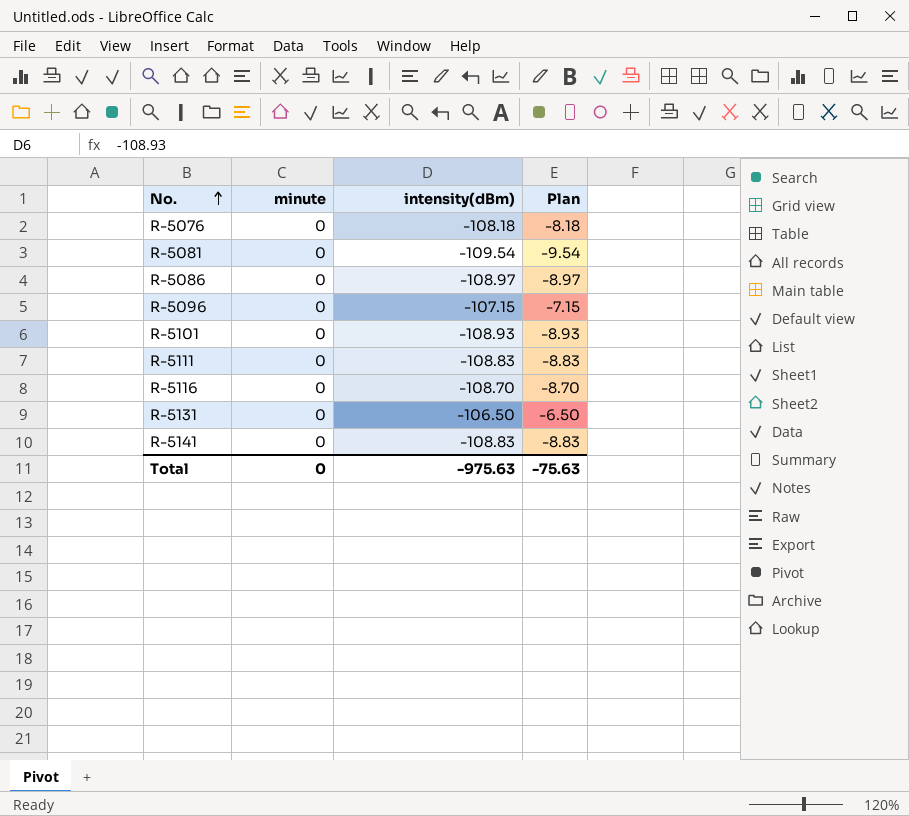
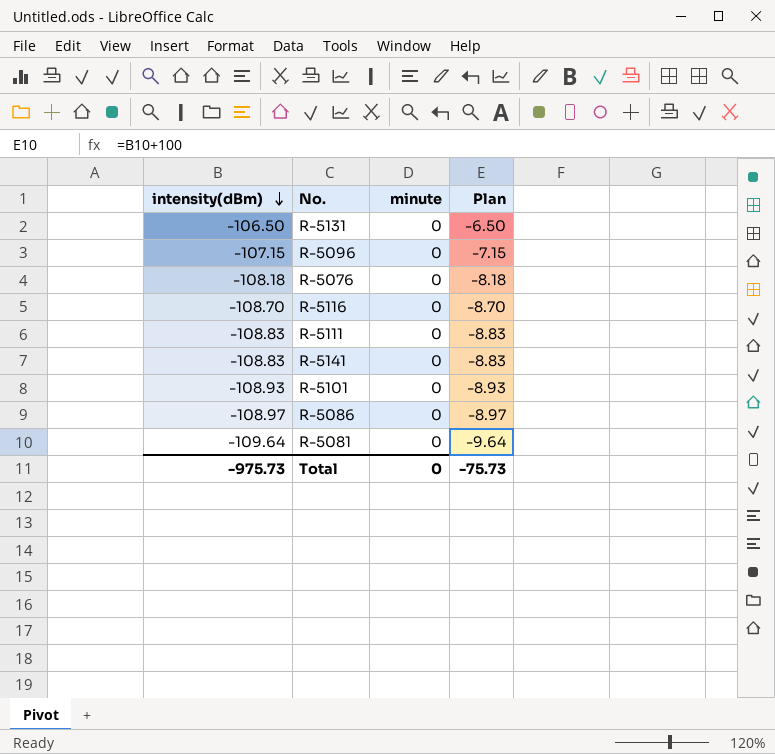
row order: No. ascending -> intensity(dBm) descending
column intensity(dBm) | position: 3 -> 1
R-5081 | intensity(dBm): -109.54 -> -109.64
R-5081 | Plan: -9.54 -> -9.64
Total | intensity(dBm): -975.63 -> -975.73
Total | Plan: -75.63 -> -75.73

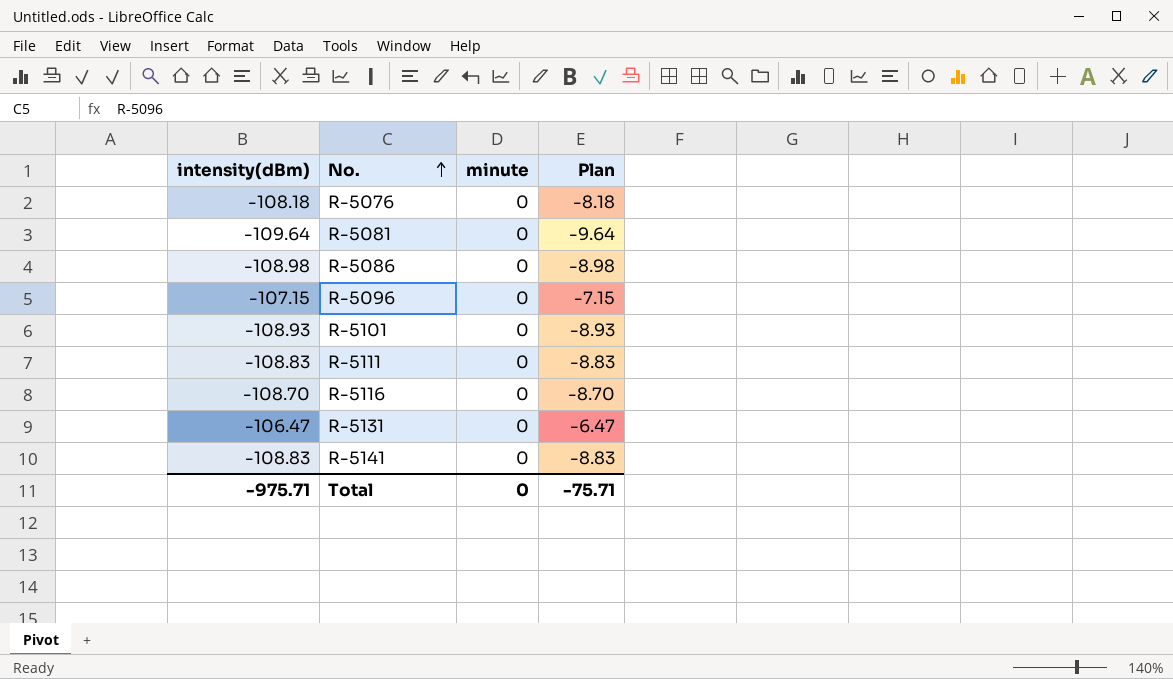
row order: intensity(dBm) descending -> No. ascending
R-5086 | intensity(dBm): -108.97 -> -108.98
R-5086 | Plan: -8.97 -> -8.98
R-5131 | intensity(dBm): -106.50 -> -106.47
R-5131 | Plan: -6.50 -> -6.47
Total | intensity(dBm): -975.73 -> -975.71
Total | Plan: -75.73 -> -75.71

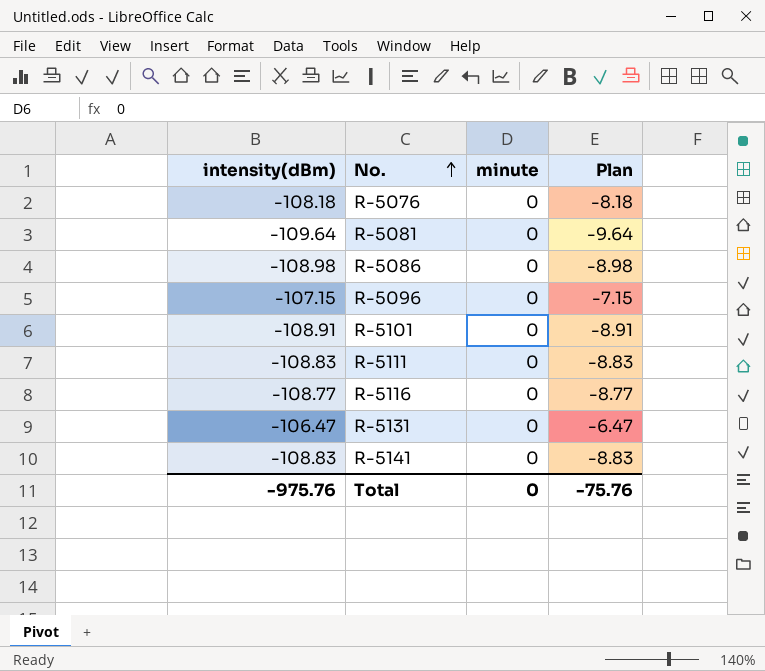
R-5101 | intensity(dBm): -108.93 -> -108.91
R-5101 | Plan: -8.93 -> -8.91
R-5116 | intensity(dBm): -108.70 -> -108.77
R-5116 | Plan: -8.70 -> -8.77
Total | intensity(dBm): -975.71 -> -975.76
Total | Plan: -75.71 -> -75.76

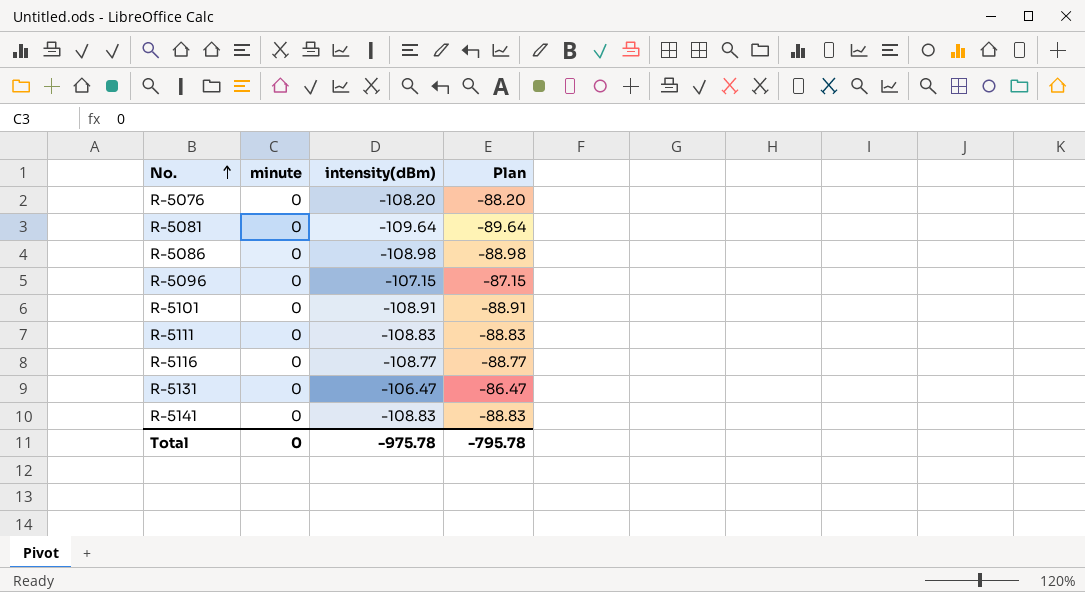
column intensity(dBm) | position: 1 -> 3
column Plan | formula: [intensity(dBm)] + 100 -> [intensity(dBm)] + 20
R-5076 | intensity(dBm): -108.18 -> -108.20
Total | intensity(dBm): -975.76 -> -975.78
Total | Plan: -75.76 -> -795.78

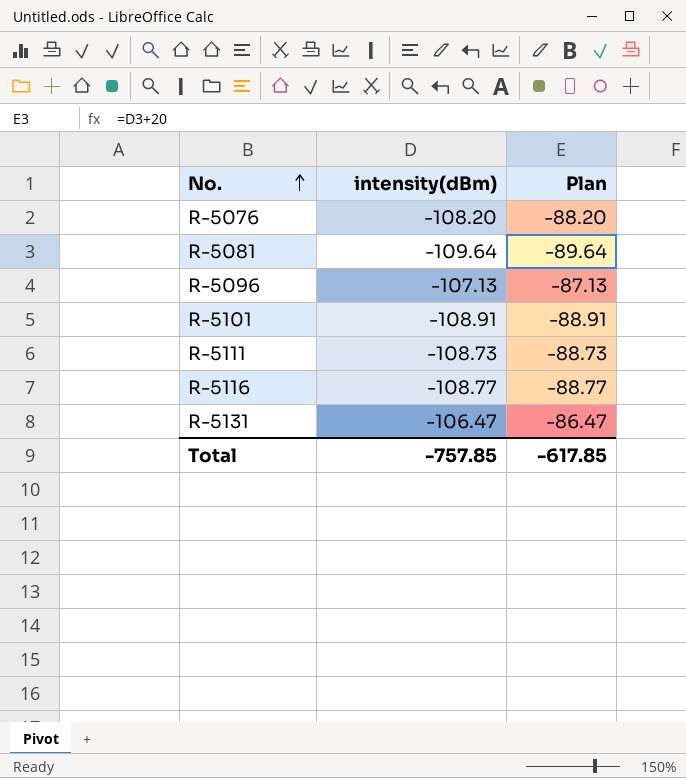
column minute | position: 2 -> none
row R-5086: 0 | -108.98 | -88.98 -> none
row R-5141: 0 | -108.83 | -88.83 -> none
R-5096 | intensity(dBm): -107.15 -> -107.13
R-5096 | Plan: -87.15 -> -87.13
R-5111 | intensity(dBm): -108.83 -> -108.73
R-5111 | Plan: -88.83 -> -88.73
Total | intensity(dBm): -975.78 -> -757.85
Total | Plan: -795.78 -> -617.85

